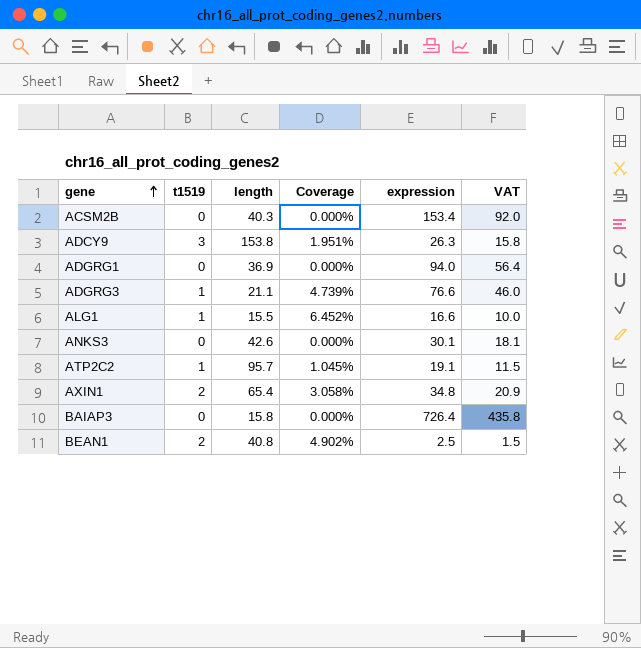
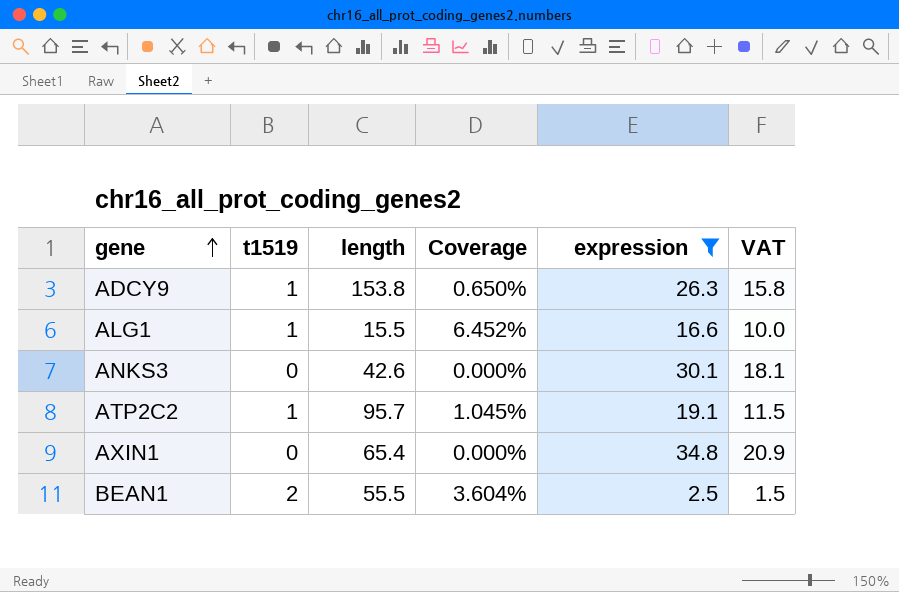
filter: none -> expression <= 34.8
ADCY9 | t1519: 3 -> 1
ADCY9 | Coverage: 1.951% -> 0.650%
AXIN1 | t1519: 2 -> 0
AXIN1 | Coverage: 3.058% -> 0.000%
BEAN1 | length: 40.8 -> 55.5
BEAN1 | Coverage: 4.902% -> 3.604%

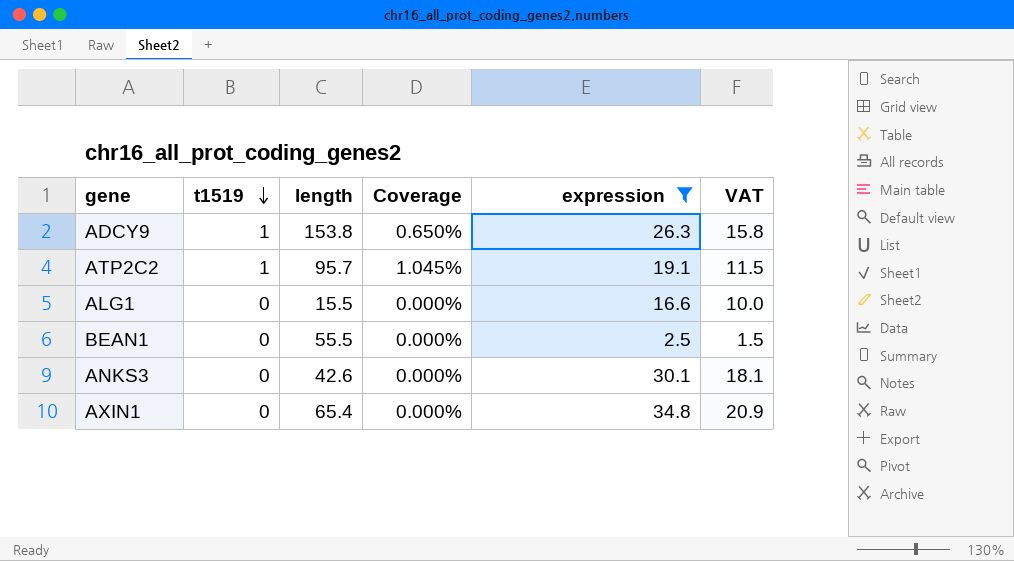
row order: gene ascending -> t1519 descending
ALG1 | t1519: 1 -> 0
ALG1 | Coverage: 6.452% -> 0.000%
BEAN1 | t1519: 2 -> 0
BEAN1 | Coverage: 3.604% -> 0.000%

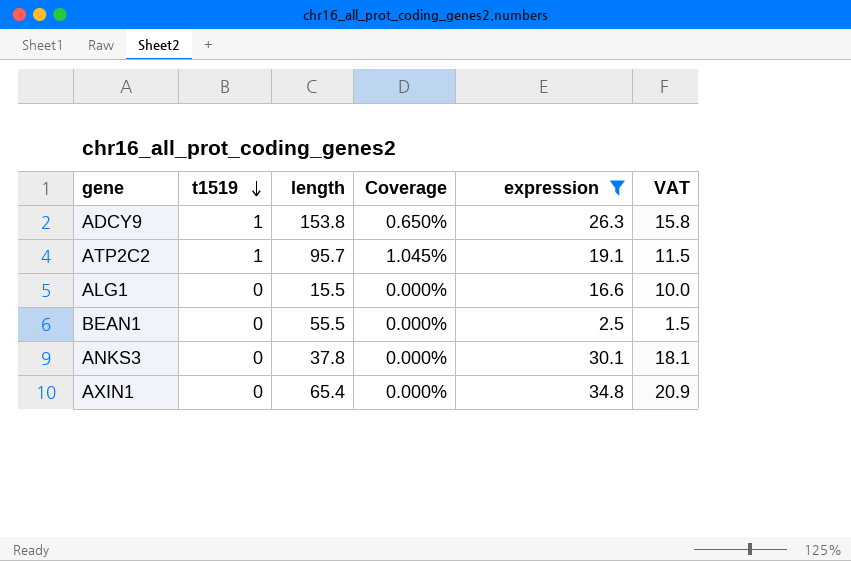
ANKS3 | length: 42.6 -> 37.8

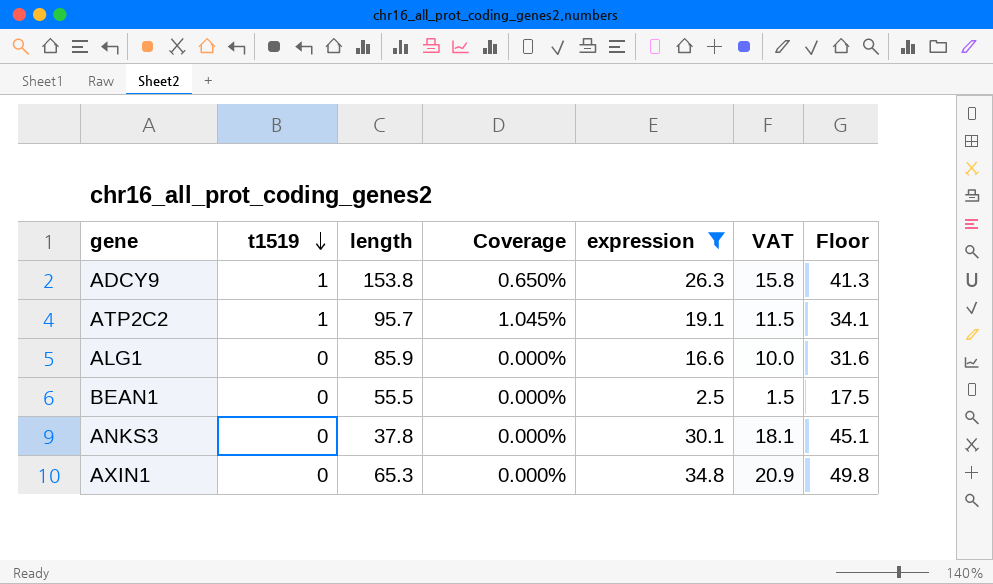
column Floor | formula: none -> [expression] + 15
ALG1 | length: 15.5 -> 85.9
AXIN1 | length: 65.4 -> 65.3

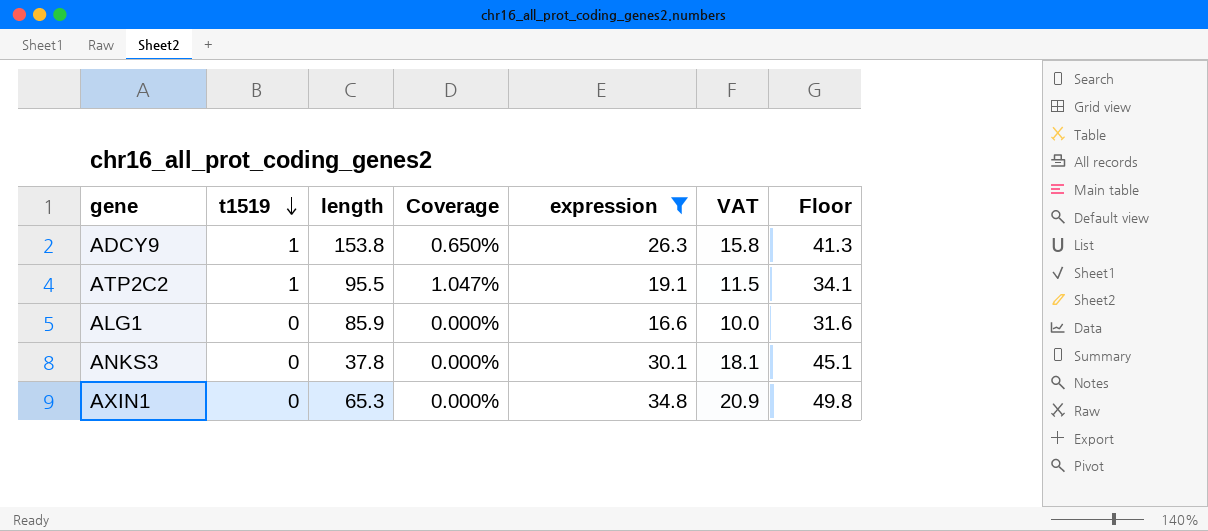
row BEAN1: 0 | 55.5 | 0.000% | 2.5 | 1.5 | 17.5 -> none
ATP2C2 | length: 95.7 -> 95.5
ATP2C2 | Coverage: 1.045% -> 1.047%

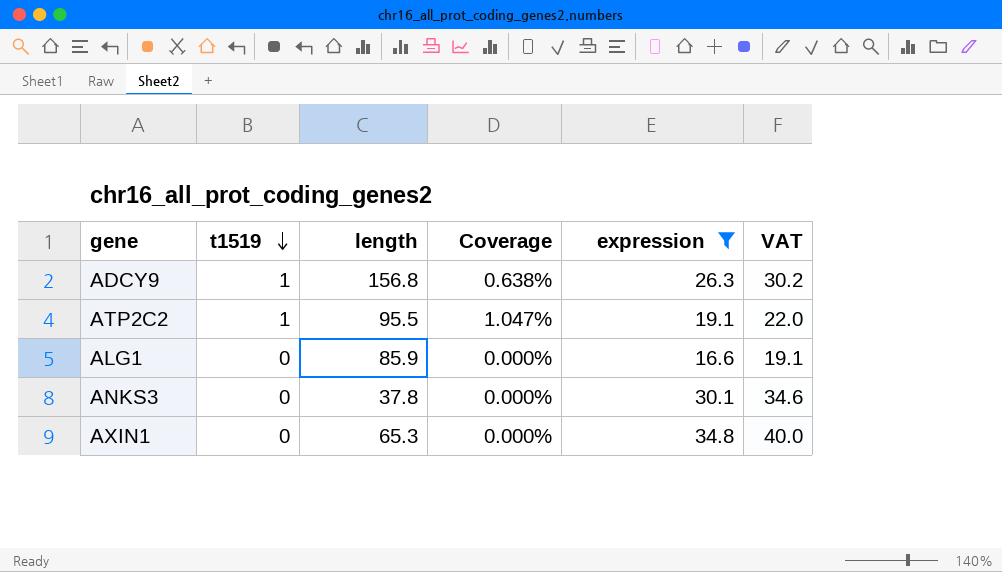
column Floor | formula: [expression] + 15 -> none
column VAT | formula: [expression] * 0.6 -> [expression] * 1.15
ADCY9 | length: 153.8 -> 156.8
ADCY9 | Coverage: 0.650% -> 0.638%

